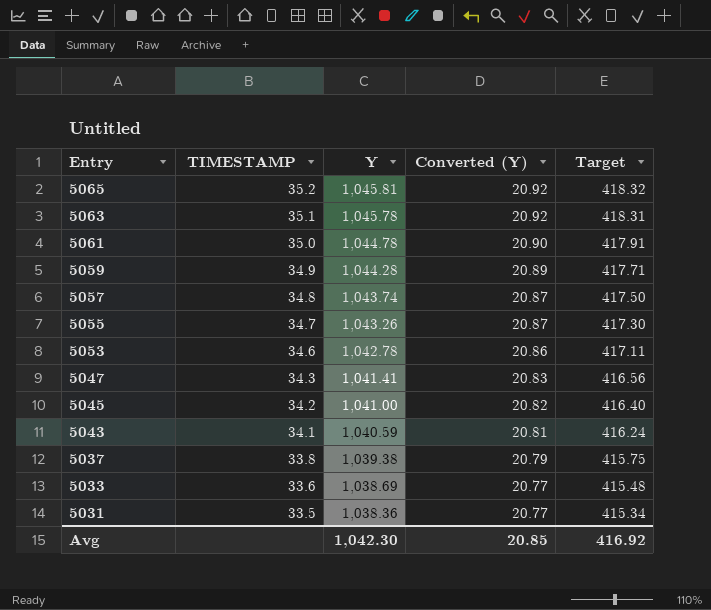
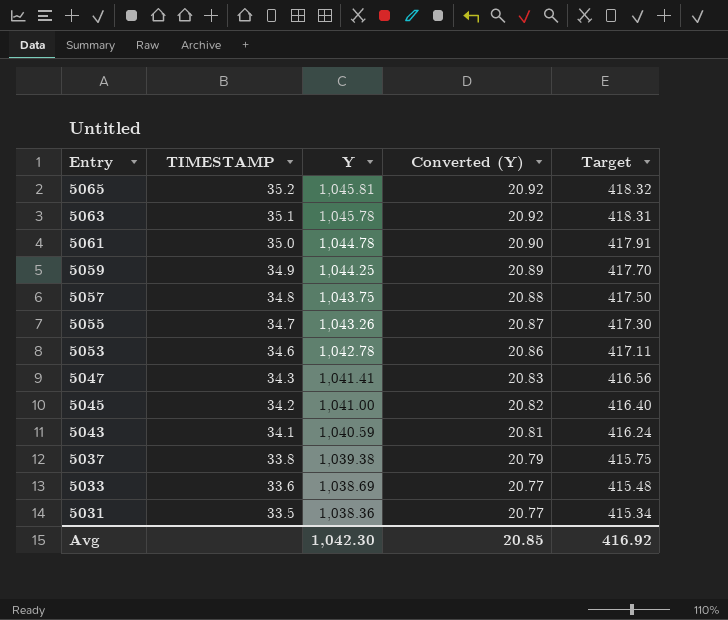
5059 | Y: 1,044.28 -> 1,044.25
5059 | Target: 417.71 -> 417.70
5057 | Y: 1,043.74 -> 1,043.75
5057 | Converted (Y): 20.87 -> 20.88

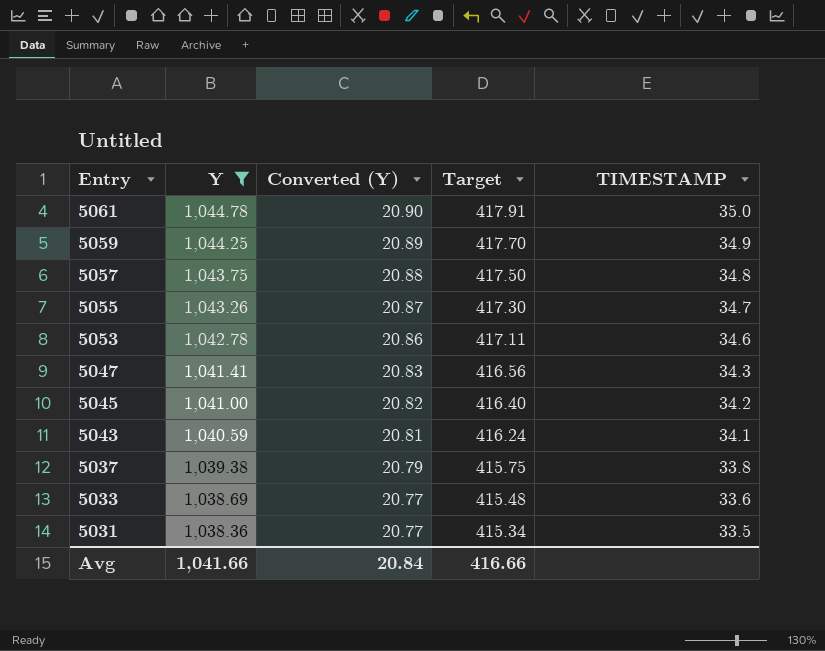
filter: none -> Y <= 1,044.78
column TIMESTAMP | position: 2 -> 5
Avg | Y: 1,042.30 -> 1,041.66
Avg | Converted (Y): 20.85 -> 20.84
Avg | Target: 416.92 -> 416.66

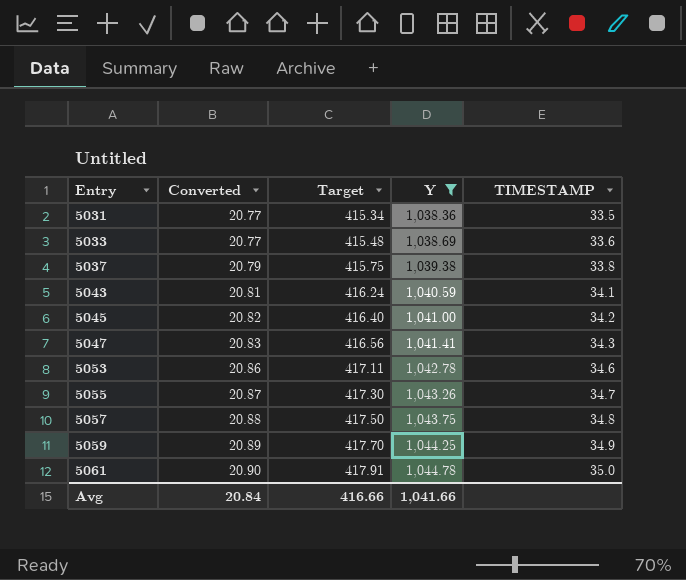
row order: Entry descending -> Entry ascending
column name: Converted (Y) -> Converted
column Y | position: 2 -> 4

